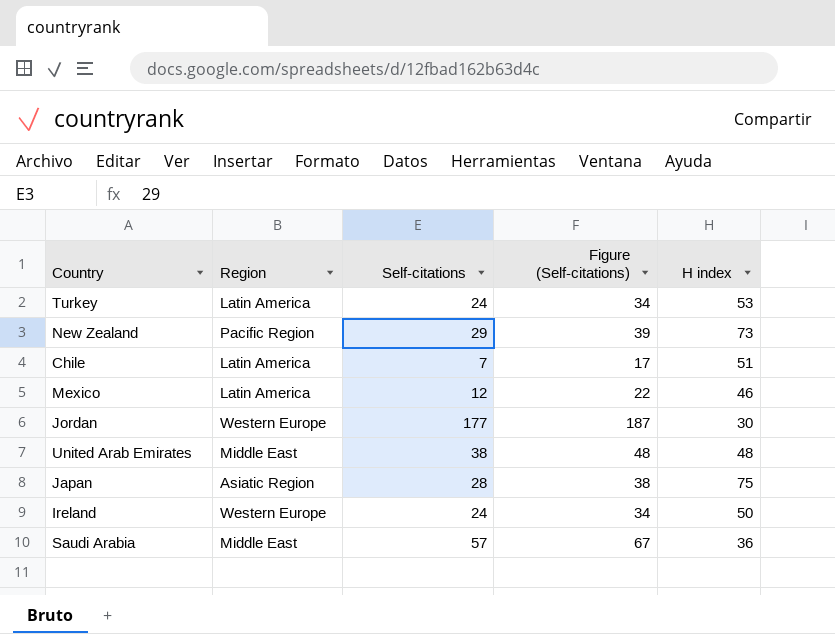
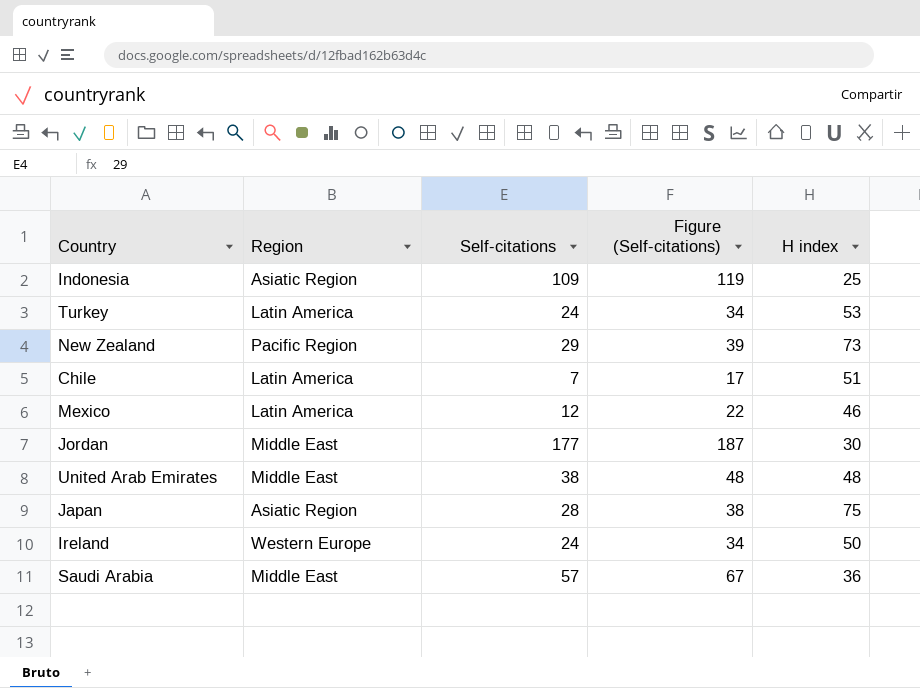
row Indonesia: none -> Asiatic Region | 109 | 119 | 25
Jordan | Region: Western Europe -> Middle East

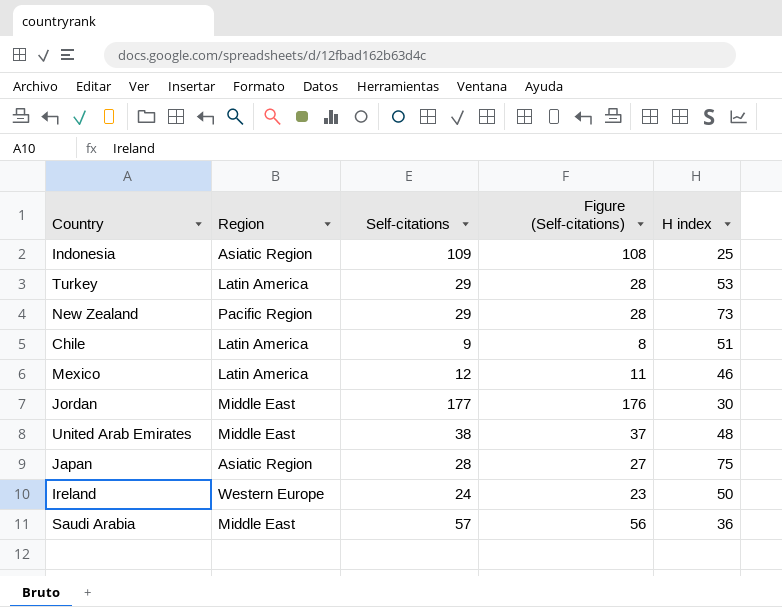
column Figure (Self-citations) | formula: [Self-citations] + 10 -> [Self-citations] - 1
Turkey | Self-citations: 24 -> 29
Chile | Self-citations: 7 -> 9

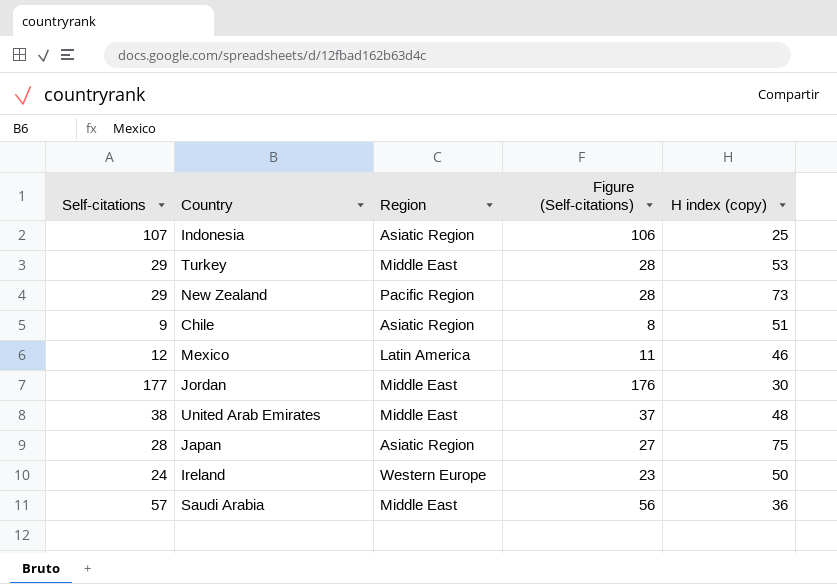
column Self-citations | position: 3 -> 1
column name: H index -> H index (copy)
Indonesia | Self-citations: 109 -> 107
Indonesia | Figure (Self-citations): 108 -> 106
Turkey | Region: Latin America -> Middle East
Chile | Region: Latin America -> Asiatic Region

